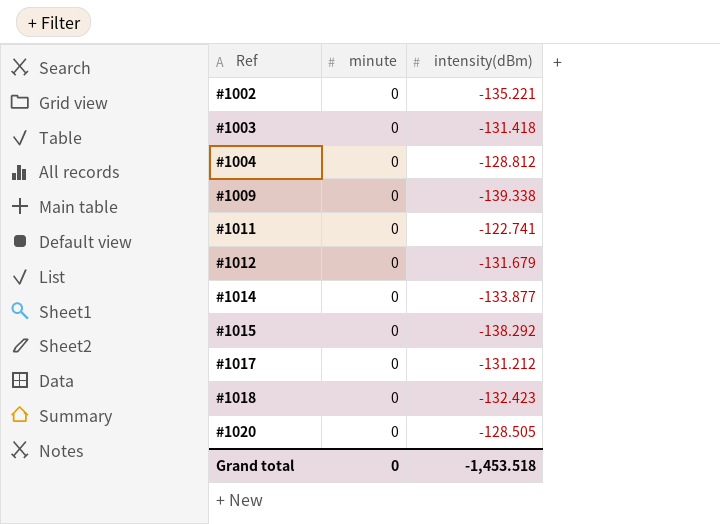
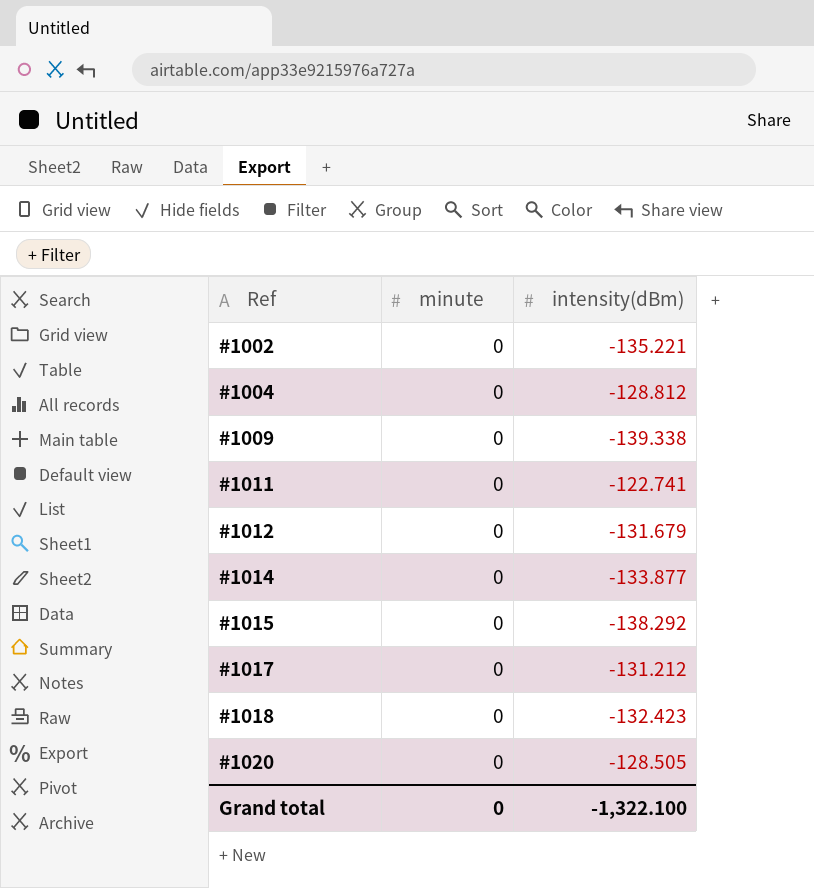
row #1003: 0 | -131.418 -> none
Grand total | intensity(dBm): -1,453.518 -> -1,322.100

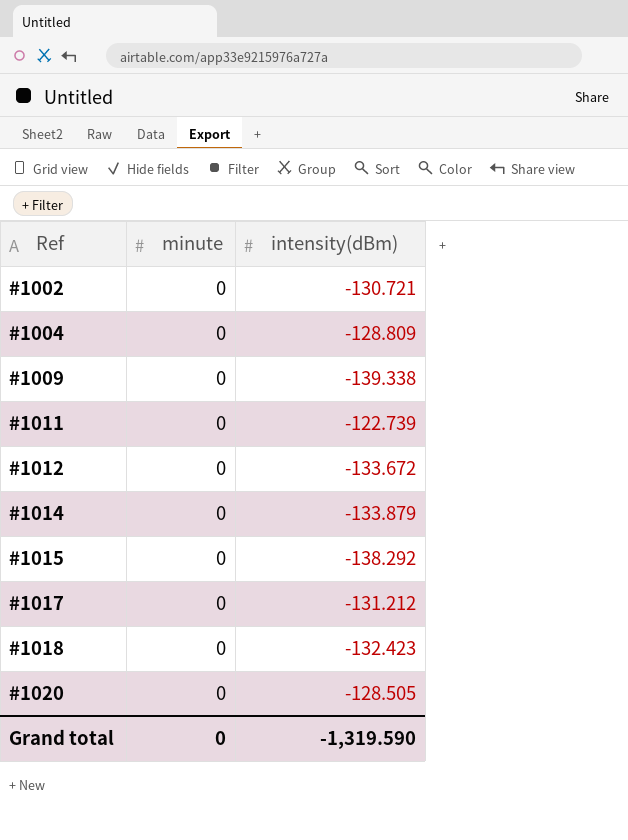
#1002 | intensity(dBm): -135.221 -> -130.721
#1004 | intensity(dBm): -128.812 -> -128.809
#1011 | intensity(dBm): -122.741 -> -122.739
#1012 | intensity(dBm): -131.679 -> -133.672
#1014 | intensity(dBm): -133.877 -> -133.879
Grand total | intensity(dBm): -1,322.100 -> -1,319.590

